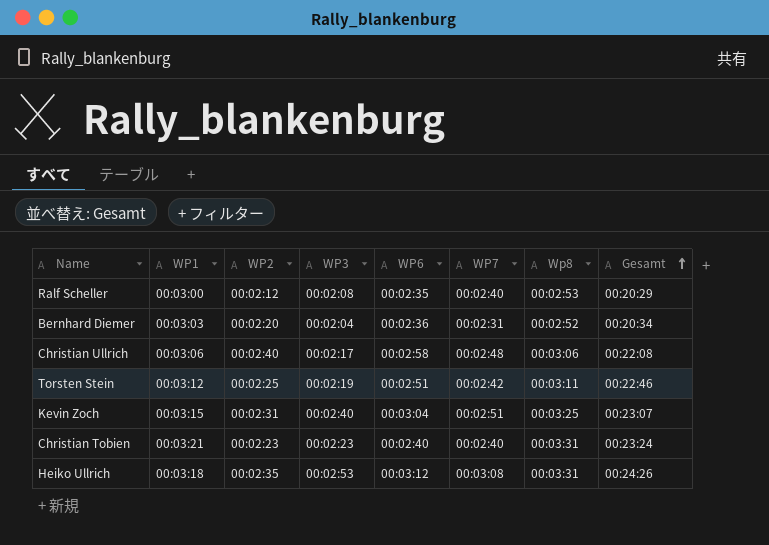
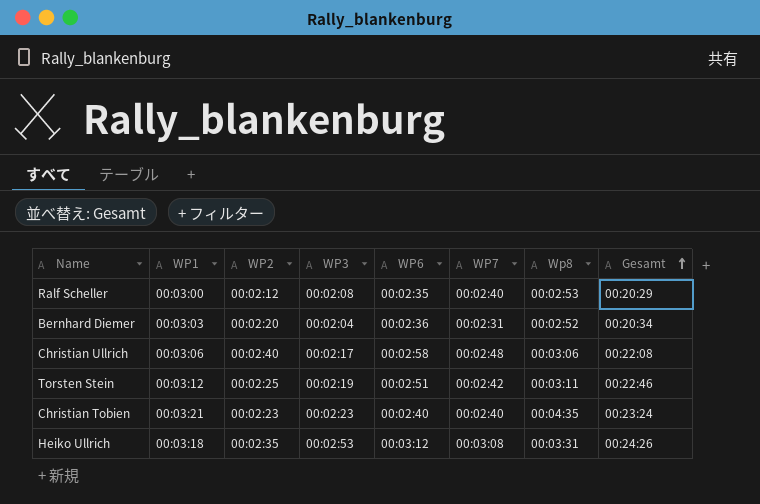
row Kevin Zoch: 00:03:15 | 00:02:31 | 00:02:40 | 00:03:04 | 00:02:51 | 00:03:25 | 00:23:07 -> none
Christian Tobien | Wp8: 00:03:31 -> 00:04:35

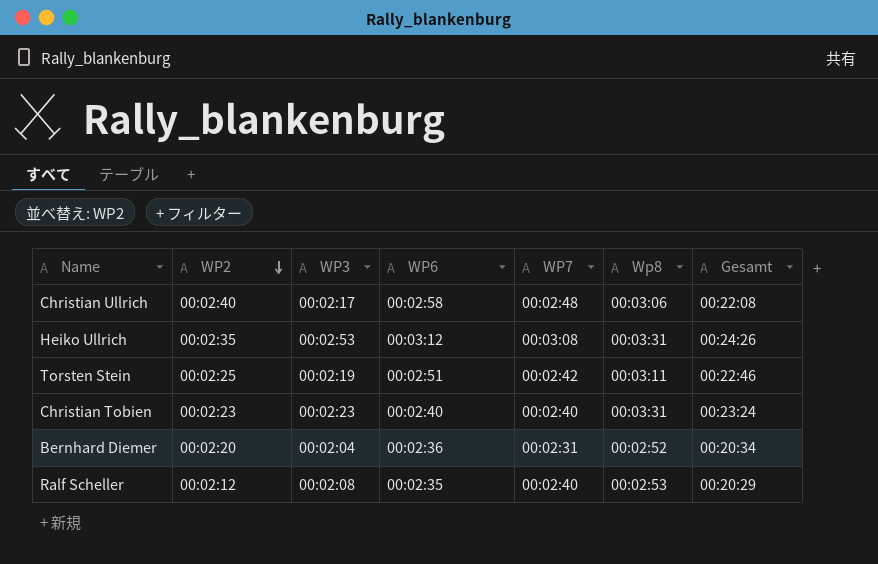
row order: Gesamt ascending -> WP2 descending
column WP1 | position: 2 -> none
Christian Tobien | Wp8: 00:04:35 -> 00:03:31

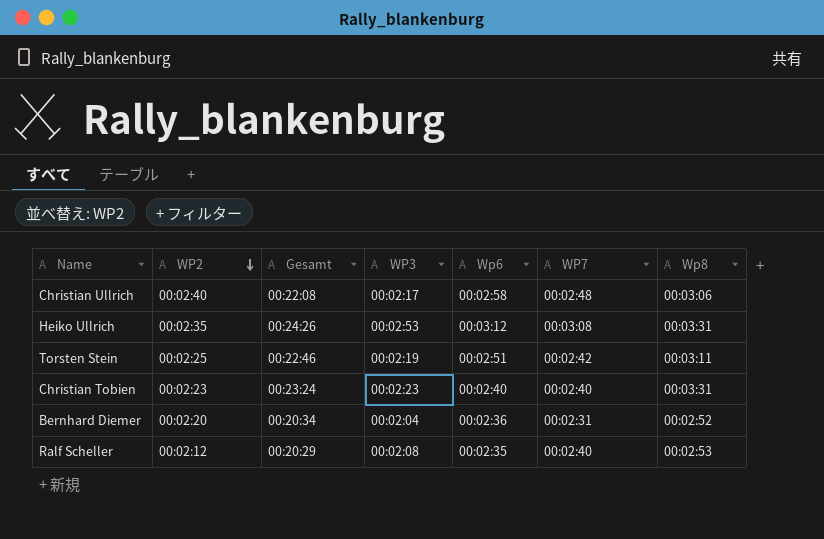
column Gesamt | position: 7 -> 3
column name: WP6 -> Wp6

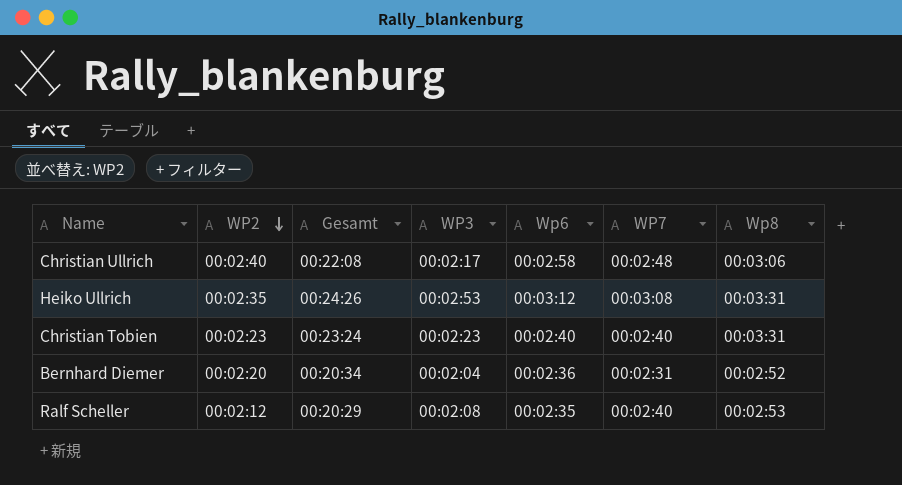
row Torsten Stein: 00:02:25 | 00:22:46 | 00:02:19 | 00:02:51 | 00:02:42 | 00:03:11 -> none

